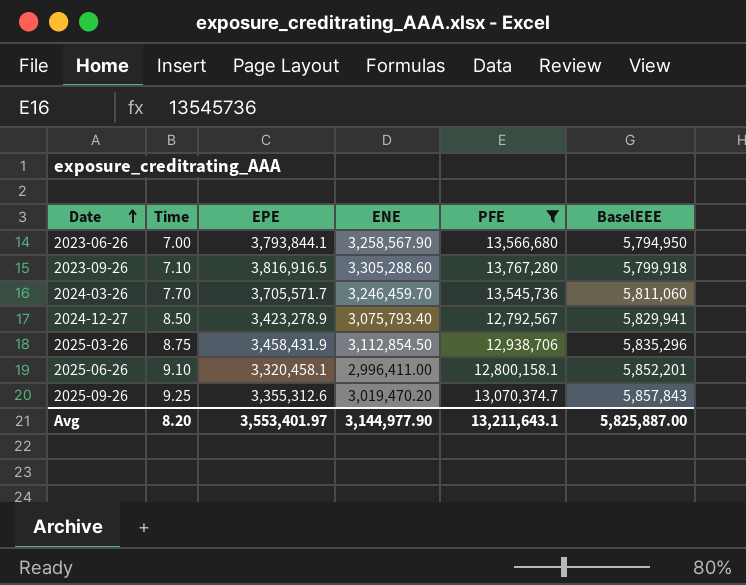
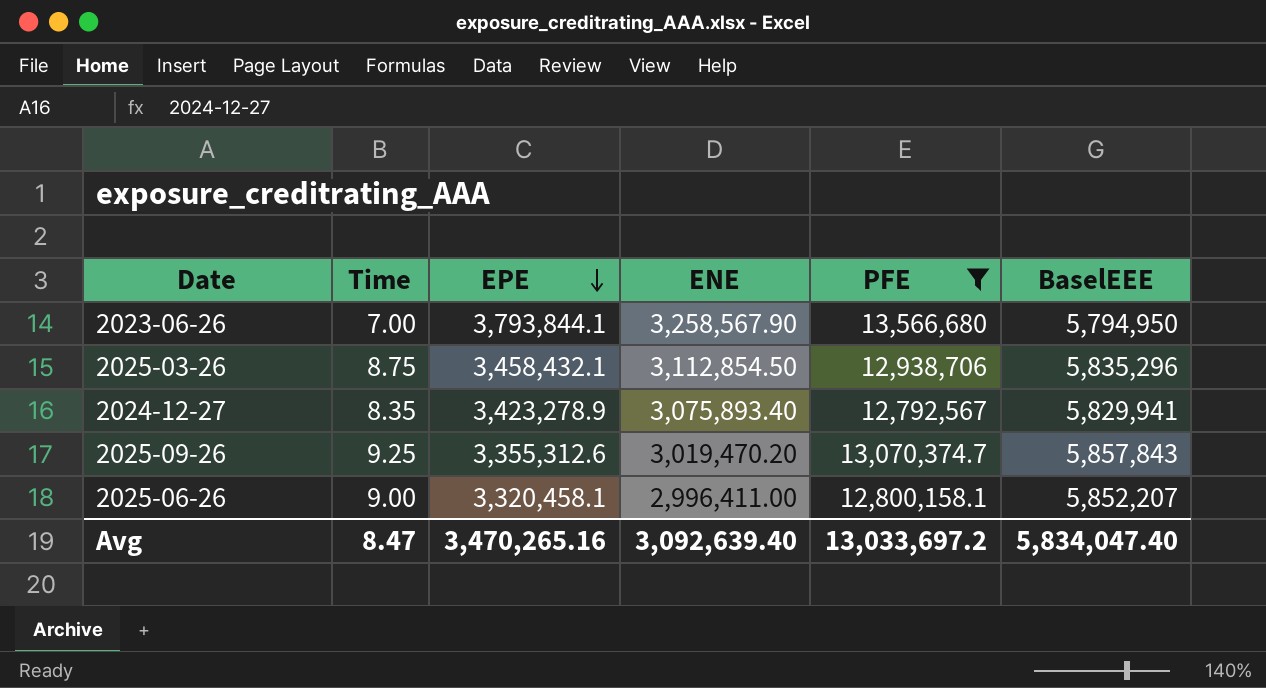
row order: Date ascending -> EPE descending
row 2023-09-26: 7.10 | 3,816,916.5 | 3,305,288.60 | 13,767,280 | 5,799,918 -> none
row 2024-03-26: 7.70 | 3,705,571.7 | 3,246,459.70 | 13,545,736 | 5,811,060 -> none
2025-03-26 | EPE: 3,458,431.9 -> 3,458,432.1
2024-12-27 | Time: 8.50 -> 8.35
2024-12-27 | ENE: 3,075,793.40 -> 3,075,893.40
2025-06-26 | Time: 9.10 -> 9.00
2025-06-26 | BaselEEE: 5,852,201 -> 5,852,207
Avg | Time: 8.20 -> 8.47
Avg | EPE: 3,553,401.97 -> 3,470,265.16
Avg | ENE: 3,144,977.90 -> 3,092,639.40
Avg | PFE: 13,211,643.1 -> 13,033,697.2
Avg | BaselEEE: 5,825,887.00 -> 5,834,047.40

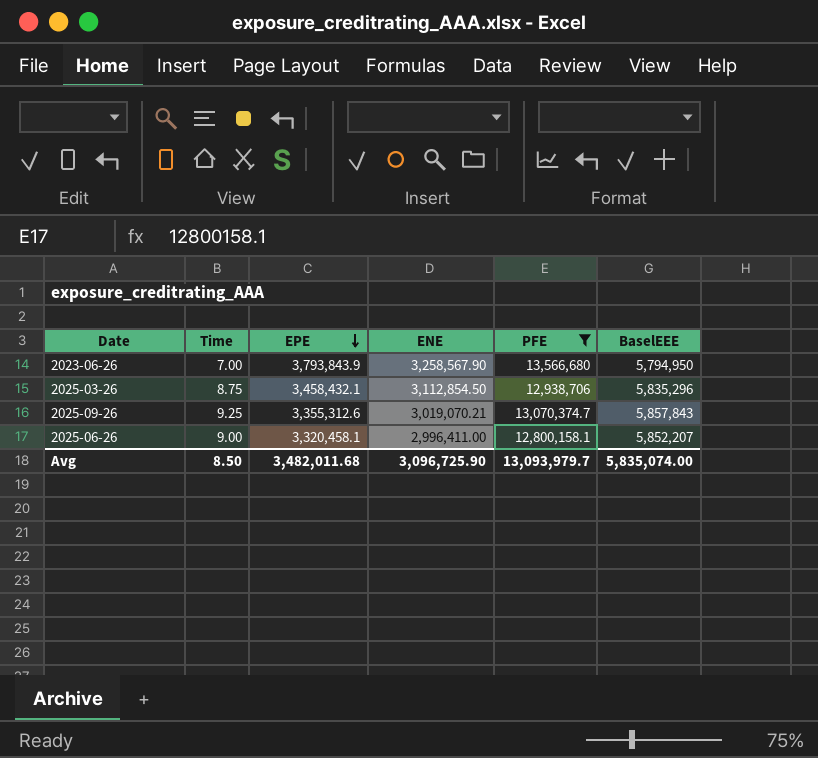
row 2024-12-27: 8.35 | 3,423,278.9 | 3,075,893.40 | 12,792,567 | 5,829,941 -> none
2023-06-26 | EPE: 3,793,844.1 -> 3,793,843.9
2025-09-26 | ENE: 3,019,470.20 -> 3,019,070.21
Avg | Time: 8.47 -> 8.50
Avg | EPE: 3,470,265.16 -> 3,482,011.68
Avg | ENE: 3,092,639.40 -> 3,096,725.90
Avg | PFE: 13,033,697.2 -> 13,093,979.7
Avg | BaselEEE: 5,834,047.40 -> 5,835,074.00

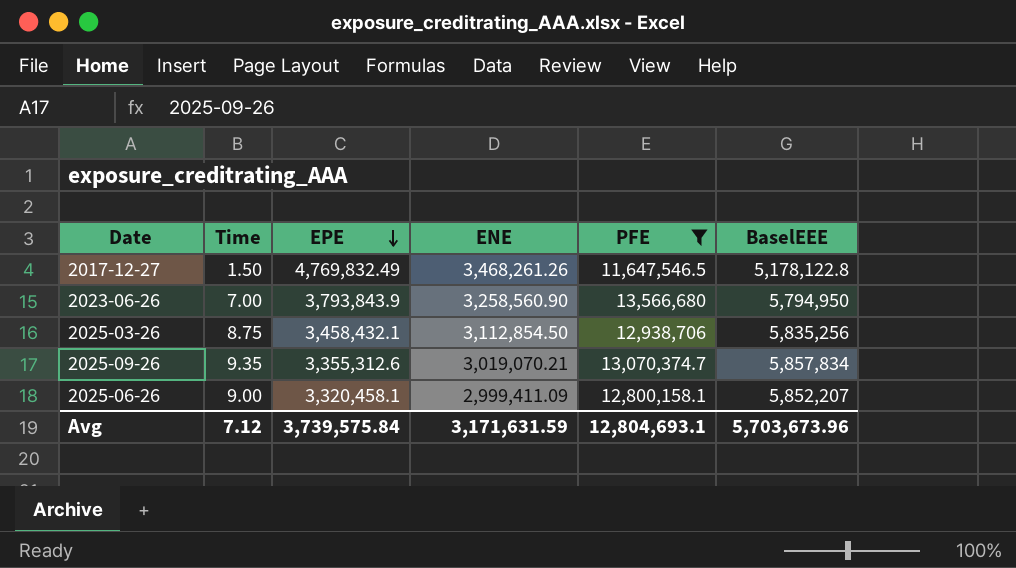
row 2017-12-27: none -> 1.50 | 4,769,832.49 | 3,468,261.26 | 11,647,546.5 | 5,178,122.8
2023-06-26 | ENE: 3,258,567.90 -> 3,258,560.90
2025-03-26 | BaselEEE: 5,835,296 -> 5,835,256
2025-09-26 | Time: 9.25 -> 9.35
2025-09-26 | BaselEEE: 5,857,843 -> 5,857,834
2025-06-26 | ENE: 2,996,411.00 -> 2,999,411.09
Avg | Time: 8.50 -> 7.12
Avg | EPE: 3,482,011.68 -> 3,739,575.84
Avg | ENE: 3,096,725.90 -> 3,171,631.59
Avg | PFE: 13,093,979.7 -> 12,804,693.1
Avg | BaselEEE: 5,835,074.00 -> 5,703,673.96

